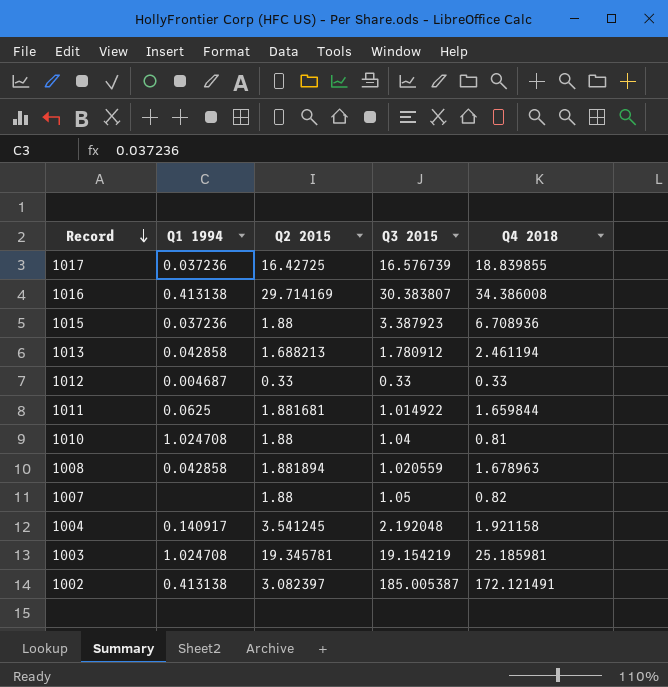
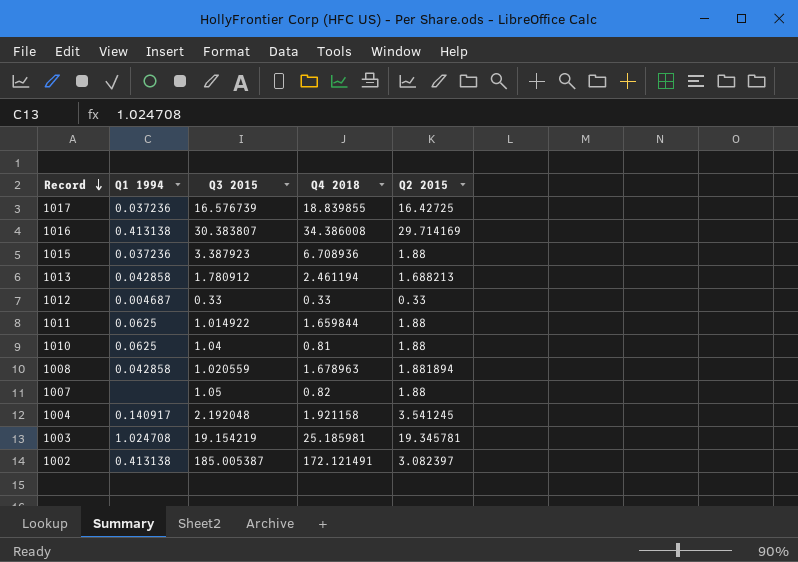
column Q2 2015 | position: 3 -> 5
1011 | Q2 2015: 1.881681 -> 1.88
1010 | Q1 1994: 1.024708 -> 0.0625

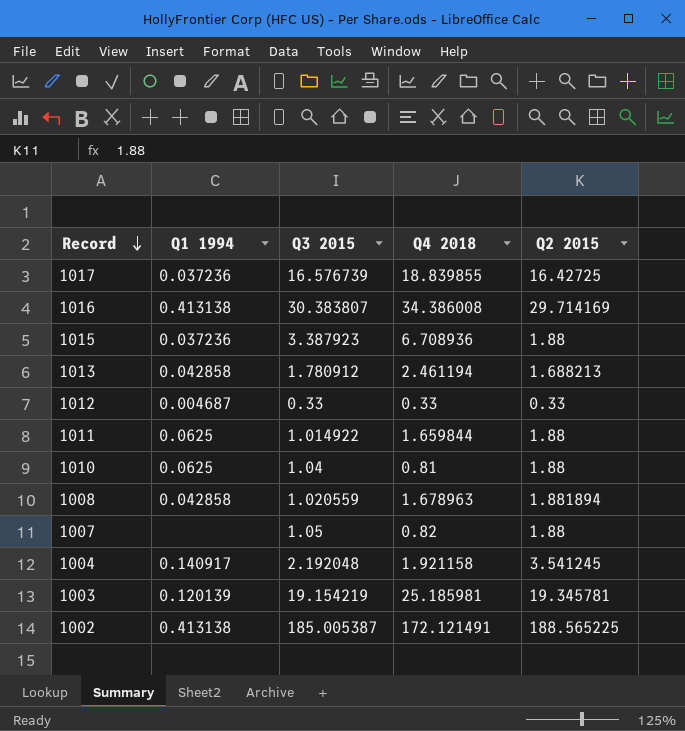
1003 | Q1 1994: 1.024708 -> 0.120139
1002 | Q2 2015: 3.082397 -> 188.565225

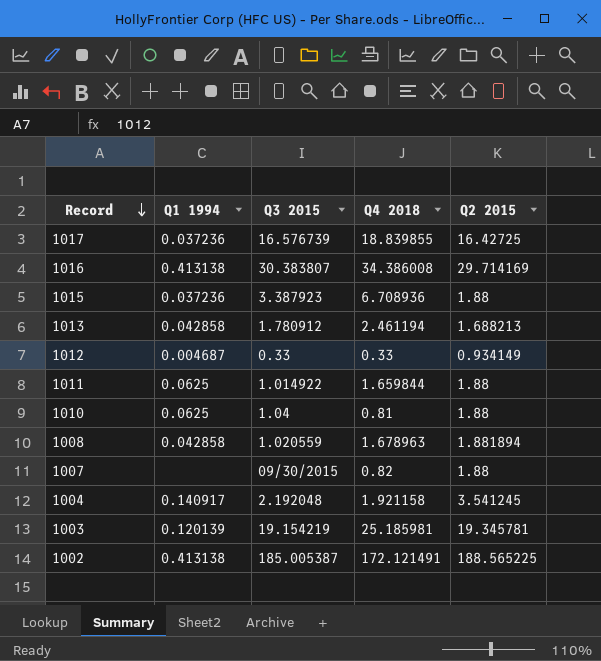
1012 | Q2 2015: 0.33 -> 0.934149
1007 | Q3 2015: 1.05 -> 09/30/2015

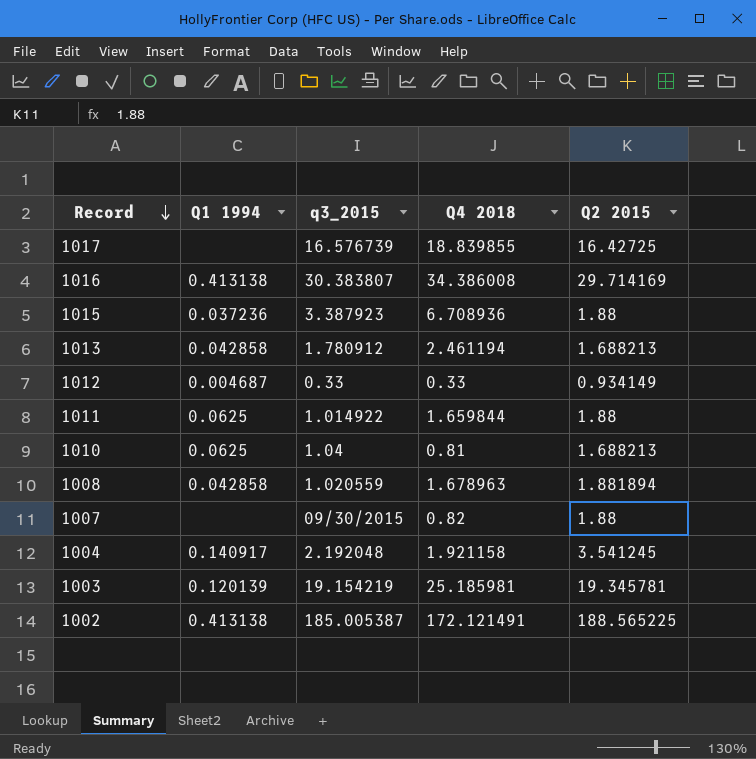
column name: Q3 2015 -> q3_2015
1017 | Q1 1994: 0.037236 -> none
1010 | Q2 2015: 1.88 -> 1.688213

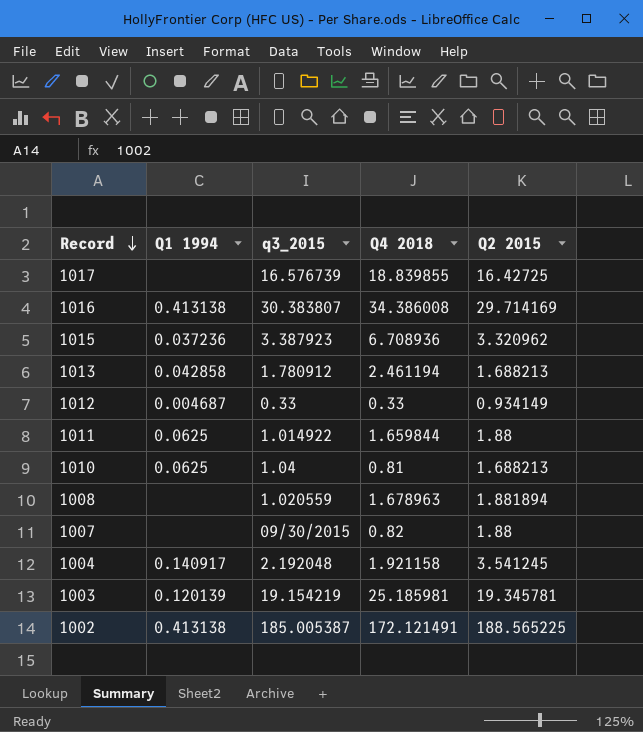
1015 | Q2 2015: 1.88 -> 3.320962
1008 | Q1 1994: 0.042858 -> none

